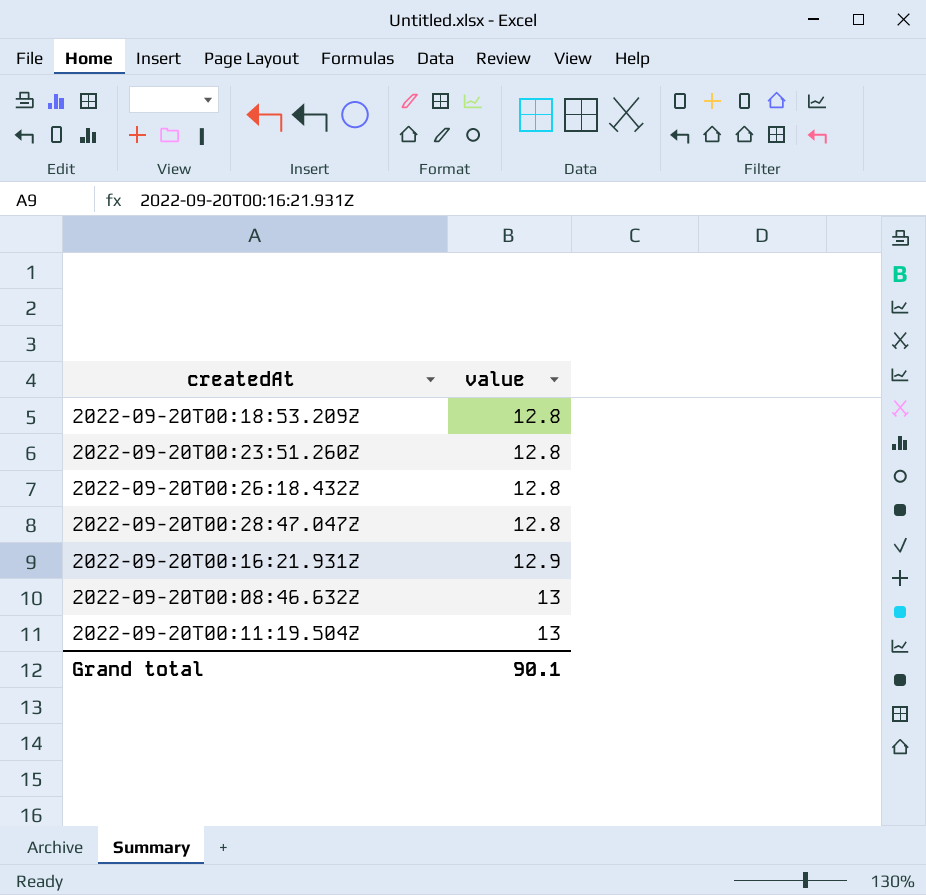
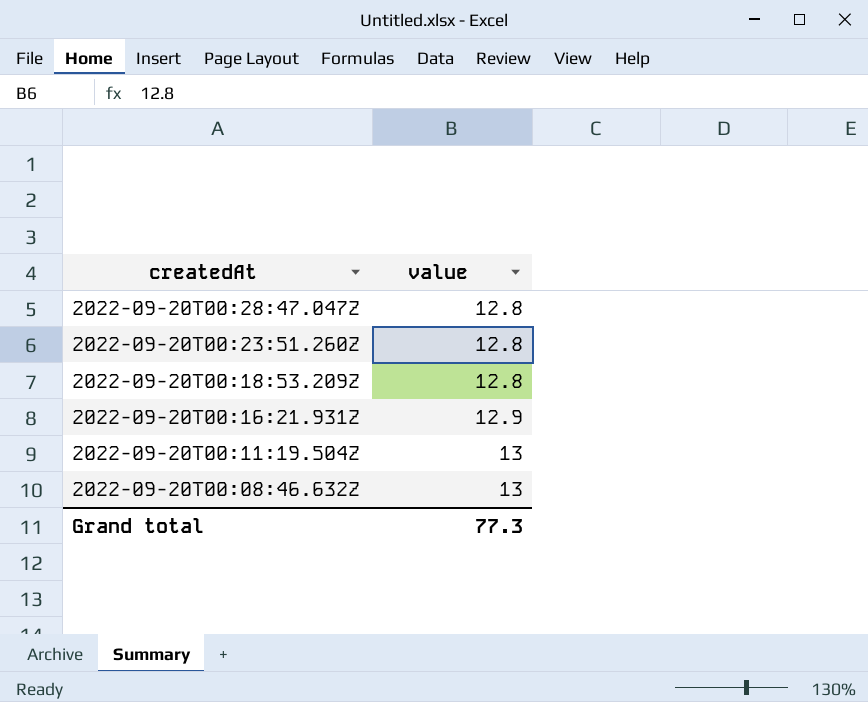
row order: value ascending -> createdAt descending
row 2022-09-20T00:26:18.432Z: 12.8 -> none
Grand total | value: 90.1 -> 77.3

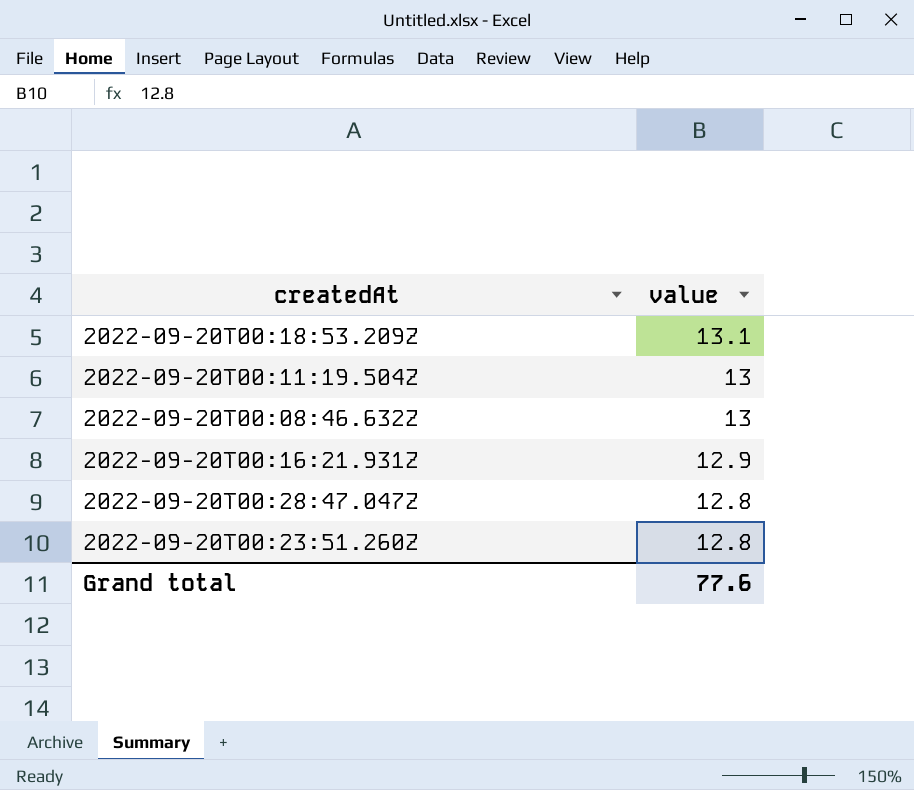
row order: createdAt descending -> value descending
2022-09-20T00:18:53.209Z | value: 12.8 -> 13.1
Grand total | value: 77.3 -> 77.6

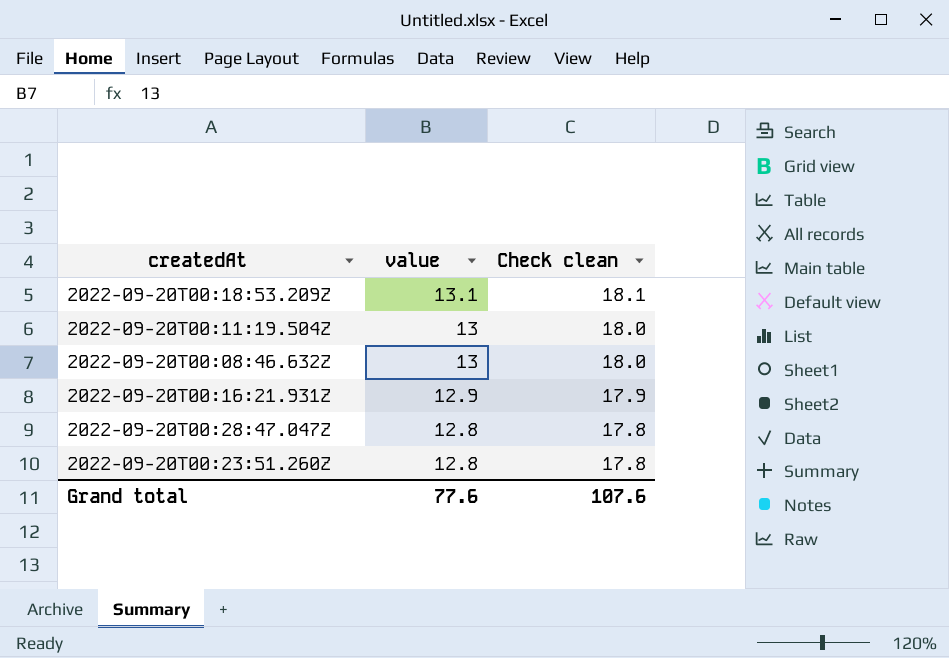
column Check clean | formula: none -> [value] + 5

